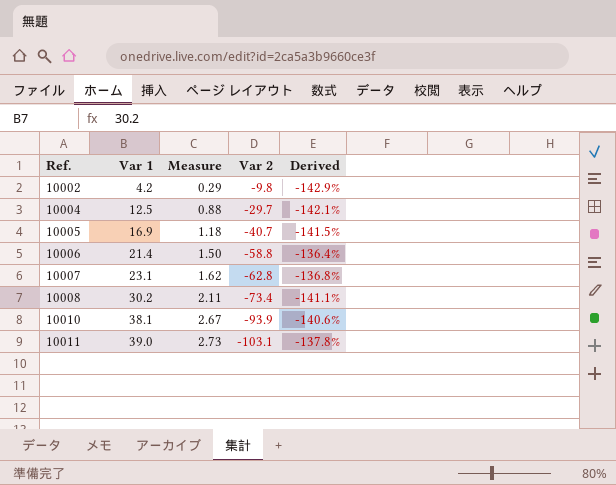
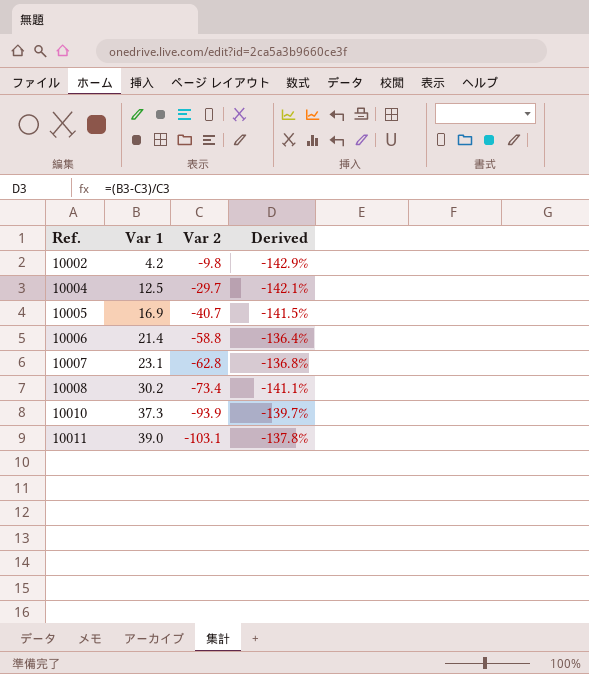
column Measure | formula: [Var 1] * 0.07 -> none
10010 | Var 1: 38.1 -> 37.3
10010 | Derived: -140.6% -> -139.7%

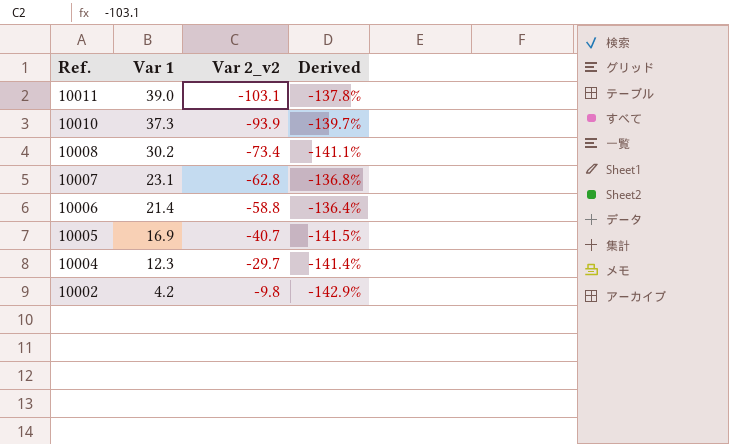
row order: Ref. ascending -> Ref. descending
column name: Var 2 -> Var 2_v2
10004 | Var 1: 12.5 -> 12.3
10004 | Derived: -142.1% -> -141.4%

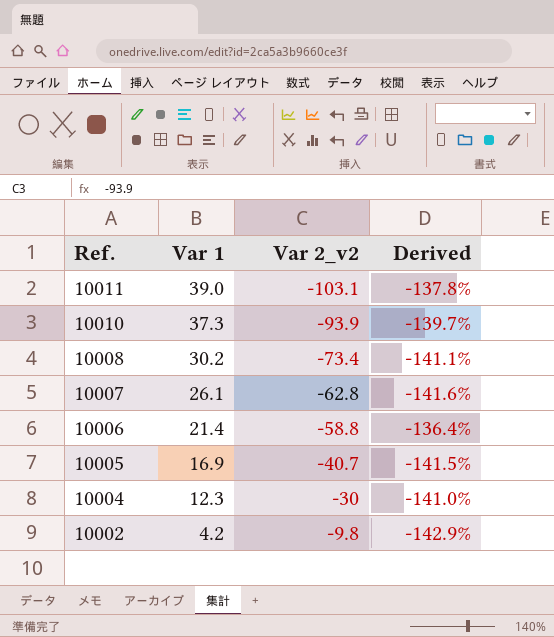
10007 | Var 1: 23.1 -> 26.1
10007 | Derived: -136.8% -> -141.6%
10004 | Var 2_v2: -29.7 -> -30
10004 | Derived: -141.4% -> -141.0%

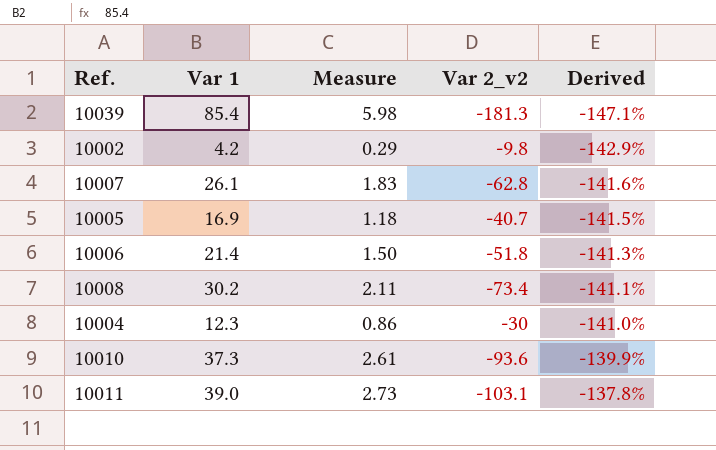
row order: Ref. descending -> Derived ascending
column Measure | formula: none -> [Var 1] * 0.07
row 10039: none -> 85.4 | 5.98 | -181.3 | -147.1%
10006 | Var 2_v2: -58.8 -> -51.8
10006 | Derived: -136.4% -> -141.3%
10010 | Var 2_v2: -93.9 -> -93.6
10010 | Derived: -139.7% -> -139.9%

